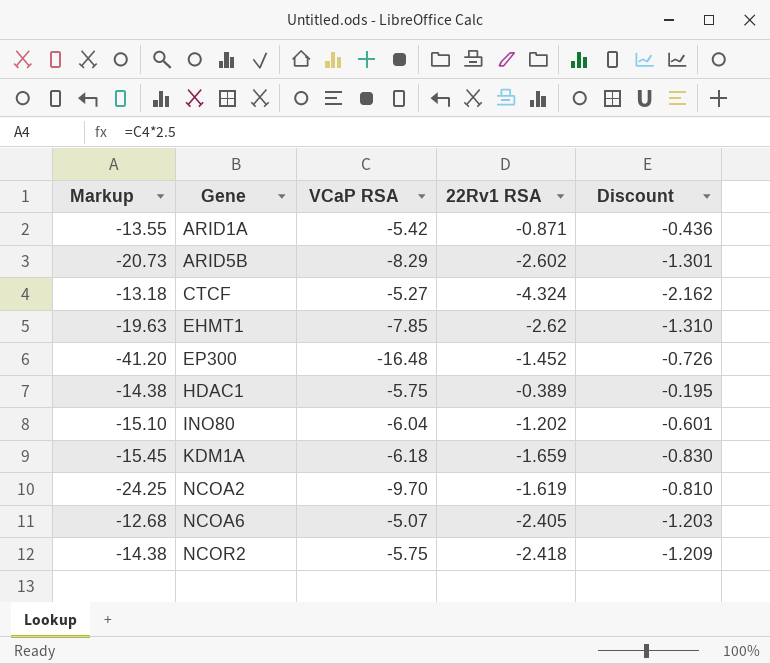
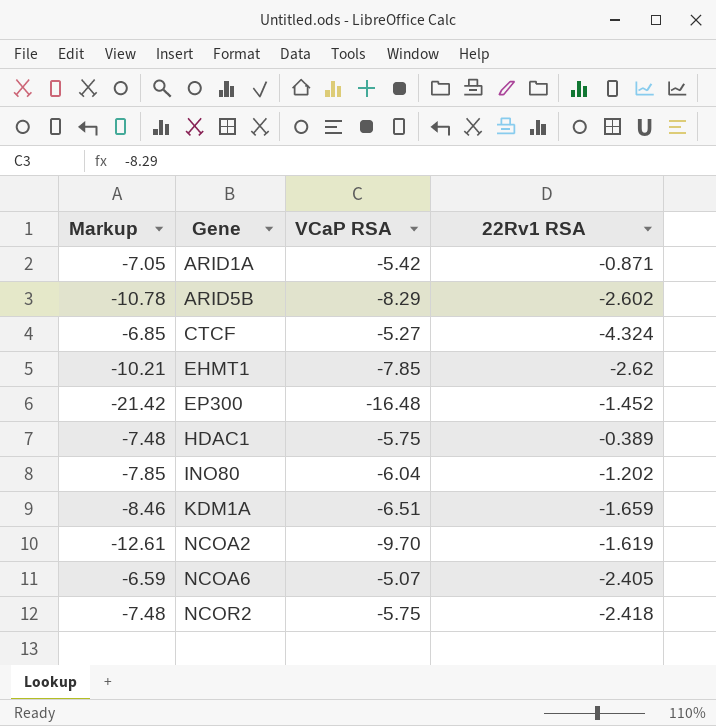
column Discount | formula: [22Rv1 RSA] * 0.5 -> none
column Markup | formula: [VCaP RSA] * 2.5 -> [VCaP RSA] * 1.3
KDM1A | VCaP RSA: -6.18 -> -6.51

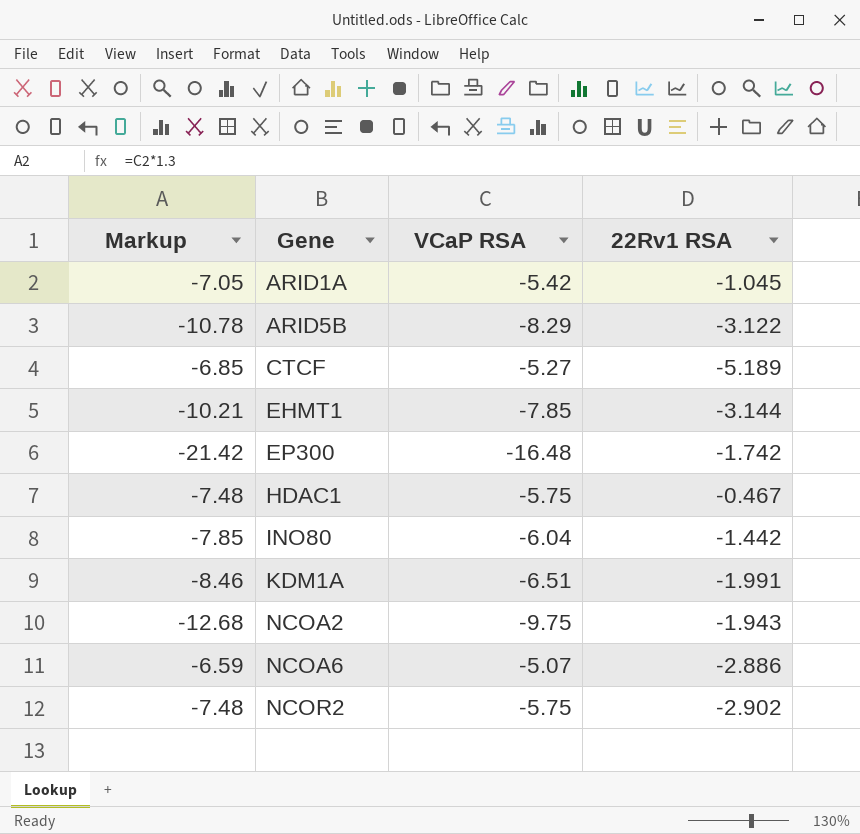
ARID1A | 22Rv1 RSA: -0.871 -> -1.045
ARID5B | 22Rv1 RSA: -2.602 -> -3.122
CTCF | 22Rv1 RSA: -4.324 -> -5.189
EHMT1 | 22Rv1 RSA: -2.62 -> -3.144
EP300 | 22Rv1 RSA: -1.452 -> -1.742
HDAC1 | 22Rv1 RSA: -0.389 -> -0.467
INO80 | 22Rv1 RSA: -1.202 -> -1.442
KDM1A | 22Rv1 RSA: -1.659 -> -1.991
NCOA2 | Markup: -12.61 -> -12.68
NCOA2 | VCaP RSA: -9.70 -> -9.75
NCOA2 | 22Rv1 RSA: -1.619 -> -1.943
NCOA6 | 22Rv1 RSA: -2.405 -> -2.886
NCOR2 | 22Rv1 RSA: -2.418 -> -2.902

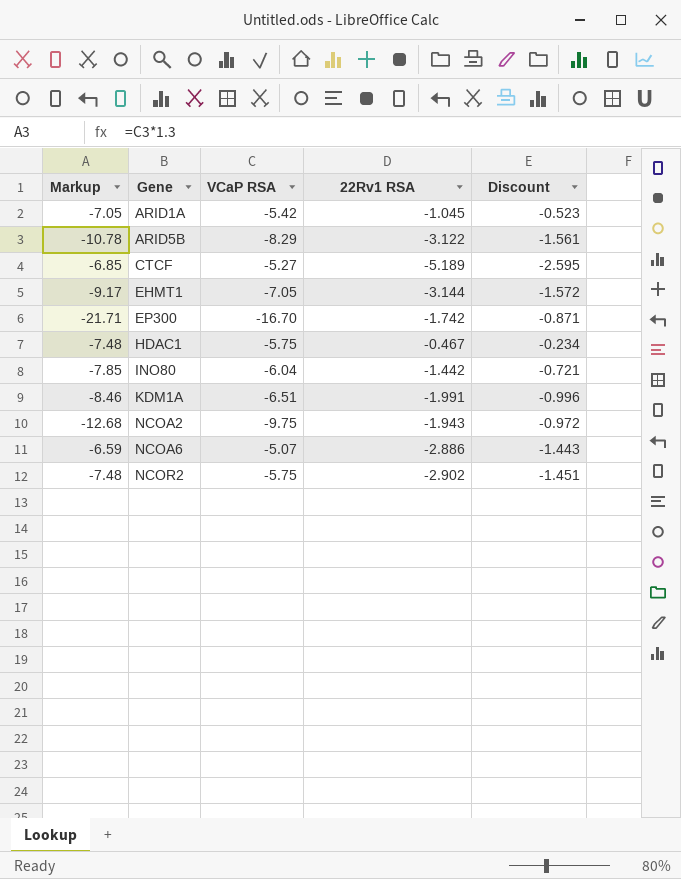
column Discount | formula: none -> [22Rv1 RSA] * 0.5
EHMT1 | Markup: -10.21 -> -9.17
EHMT1 | VCaP RSA: -7.85 -> -7.05
EP300 | Markup: -21.42 -> -21.71
EP300 | VCaP RSA: -16.48 -> -16.70

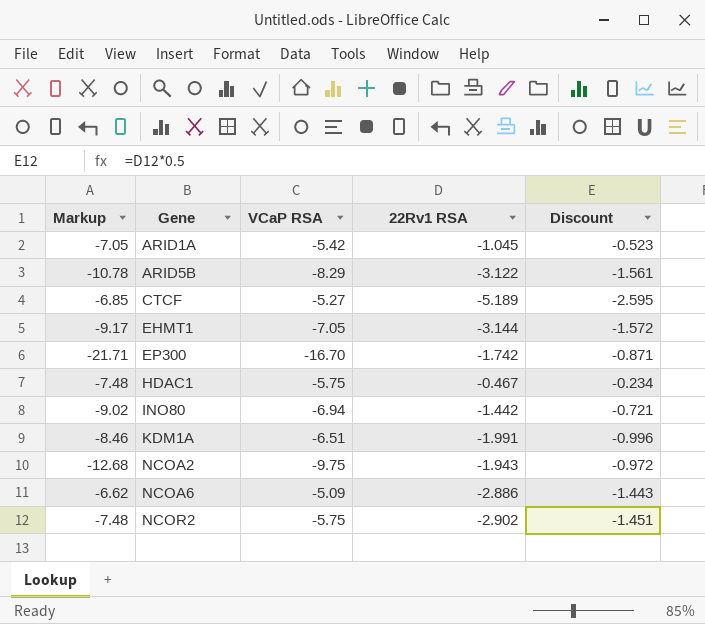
INO80 | Markup: -7.85 -> -9.02
INO80 | VCaP RSA: -6.04 -> -6.94
NCOA6 | Markup: -6.59 -> -6.62
NCOA6 | VCaP RSA: -5.07 -> -5.09

